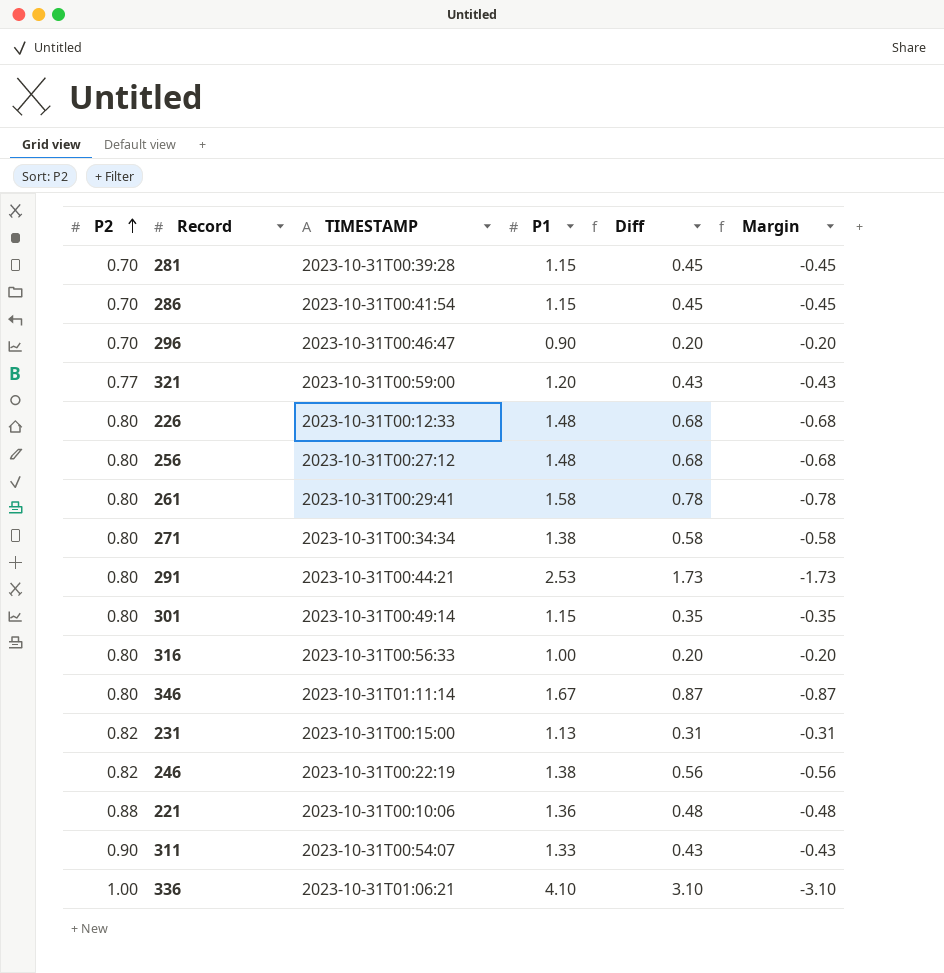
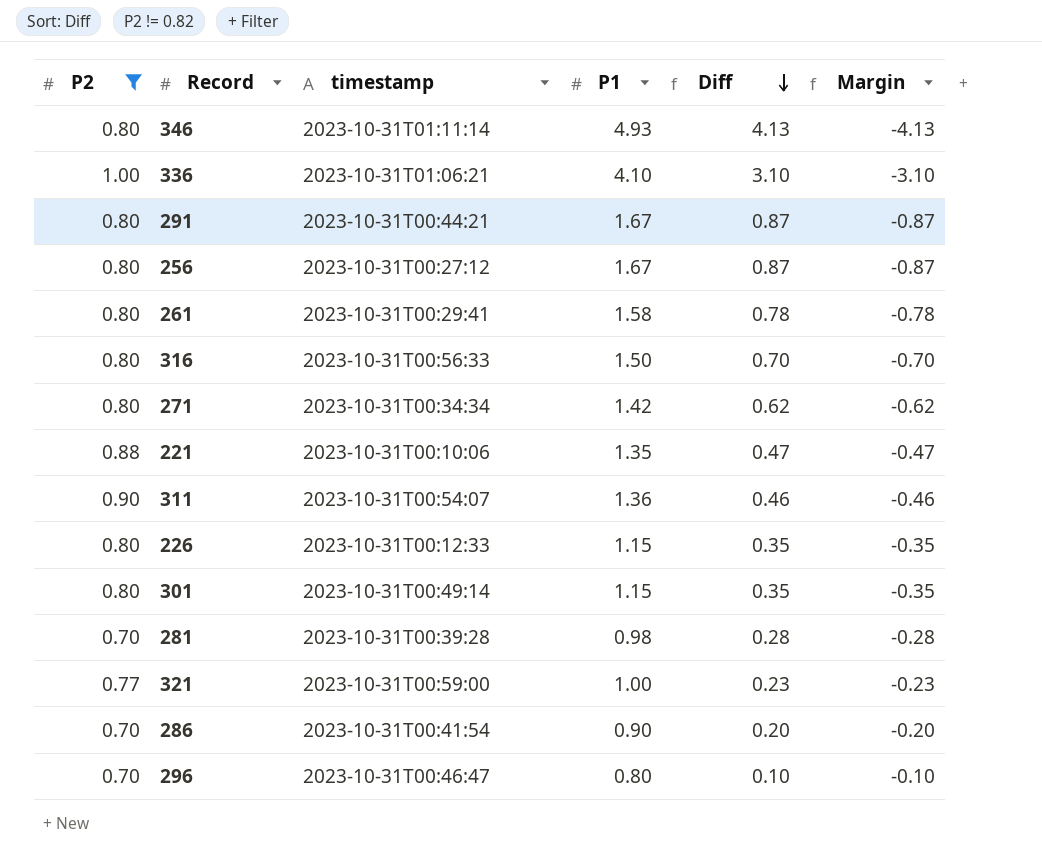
filter: none -> P2 != 0.82
row order: P2 ascending -> Diff descending
column name: TIMESTAMP -> timestamp
346 | P1: 1.67 -> 4.93
346 | Diff: 0.87 -> 4.13
346 | Margin: -0.87 -> -4.13
291 | P1: 2.53 -> 1.67
291 | Diff: 1.73 -> 0.87
291 | Margin: -1.73 -> -0.87
256 | P1: 1.48 -> 1.67
256 | Diff: 0.68 -> 0.87
256 | Margin: -0.68 -> -0.87
316 | P1: 1.00 -> 1.50
316 | Diff: 0.20 -> 0.70
316 | Margin: -0.20 -> -0.70
271 | P1: 1.38 -> 1.42
271 | Diff: 0.58 -> 0.62
271 | Margin: -0.58 -> -0.62
221 | P1: 1.36 -> 1.35
221 | Diff: 0.48 -> 0.47
221 | Margin: -0.48 -> -0.47
311 | P1: 1.33 -> 1.36
311 | Diff: 0.43 -> 0.46
311 | Margin: -0.43 -> -0.46
226 | P1: 1.48 -> 1.15
226 | Diff: 0.68 -> 0.35
226 | Margin: -0.68 -> -0.35
281 | P1: 1.15 -> 0.98
281 | Diff: 0.45 -> 0.28
281 | Margin: -0.45 -> -0.28
321 | P1: 1.20 -> 1.00
321 | Diff: 0.43 -> 0.23
321 | Margin: -0.43 -> -0.23
286 | P1: 1.15 -> 0.90
286 | Diff: 0.45 -> 0.20
286 | Margin: -0.45 -> -0.20
296 | P1: 0.90 -> 0.80
296 | Diff: 0.20 -> 0.10
296 | Margin: -0.20 -> -0.10

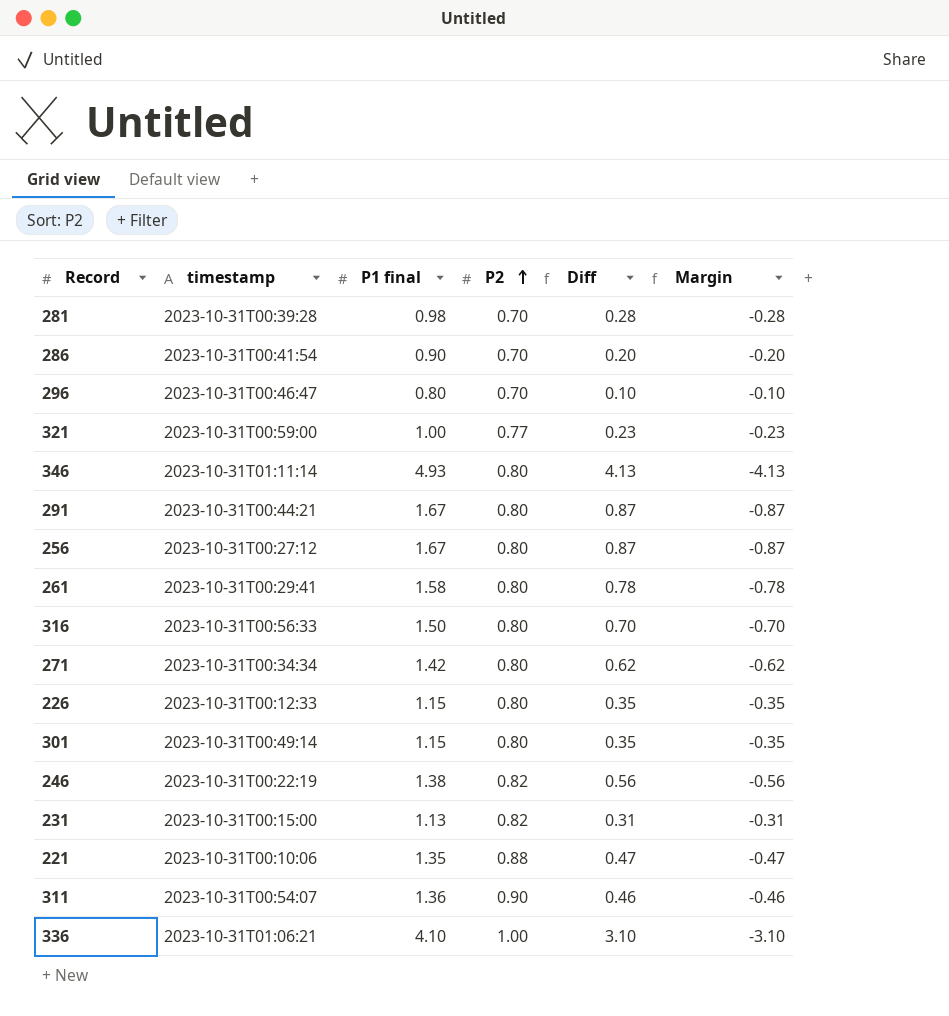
filter: P2 != 0.82 -> none
row order: Diff descending -> P2 ascending
column name: P1 -> P1 final
column P2 | position: 1 -> 4

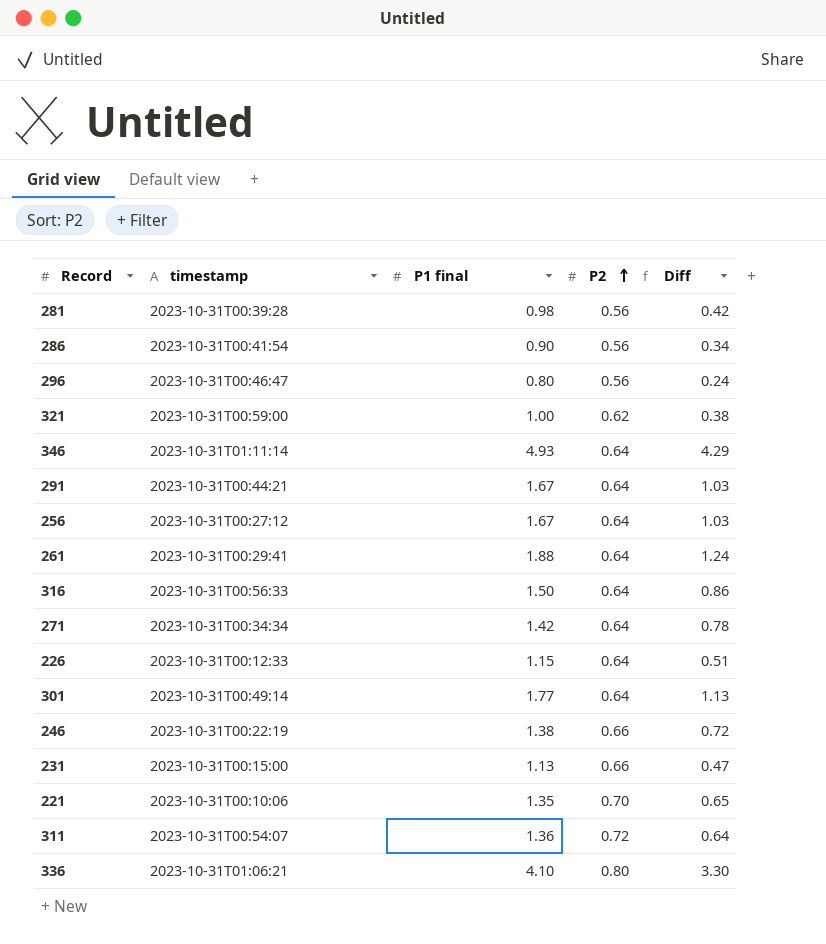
column Margin | formula: [P2] - [P1 final] -> none
281 | P2: 0.70 -> 0.56
281 | Diff: 0.28 -> 0.42
286 | P2: 0.70 -> 0.56
286 | Diff: 0.20 -> 0.34
296 | P2: 0.70 -> 0.56
296 | Diff: 0.10 -> 0.24
321 | P2: 0.77 -> 0.62
321 | Diff: 0.23 -> 0.38
346 | P2: 0.80 -> 0.64
346 | Diff: 4.13 -> 4.29
291 | P2: 0.80 -> 0.64
291 | Diff: 0.87 -> 1.03
256 | P2: 0.80 -> 0.64
256 | Diff: 0.87 -> 1.03
261 | P1 final: 1.58 -> 1.88
261 | P2: 0.80 -> 0.64
261 | Diff: 0.78 -> 1.24
316 | P2: 0.80 -> 0.64
316 | Diff: 0.70 -> 0.86
271 | P2: 0.80 -> 0.64
271 | Diff: 0.62 -> 0.78
226 | P2: 0.80 -> 0.64
226 | Diff: 0.35 -> 0.51
301 | P1 final: 1.15 -> 1.77
301 | P2: 0.80 -> 0.64
301 | Diff: 0.35 -> 1.13
246 | P2: 0.82 -> 0.66
246 | Diff: 0.56 -> 0.72
231 | P2: 0.82 -> 0.66
231 | Diff: 0.31 -> 0.47
221 | P2: 0.88 -> 0.70
221 | Diff: 0.47 -> 0.65
311 | P2: 0.90 -> 0.72
311 | Diff: 0.46 -> 0.64
336 | P2: 1.00 -> 0.80
336 | Diff: 3.10 -> 3.30

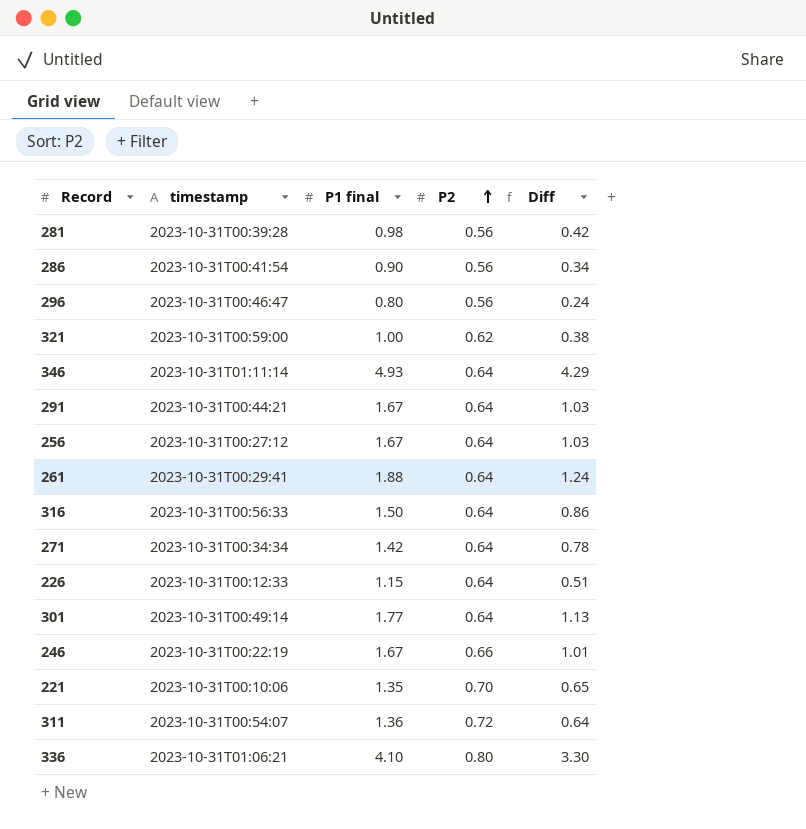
row 231: 2023-10-31T00:15:00 | 1.13 | 0.66 | 0.47 -> none
246 | P1 final: 1.38 -> 1.67
246 | Diff: 0.72 -> 1.01

